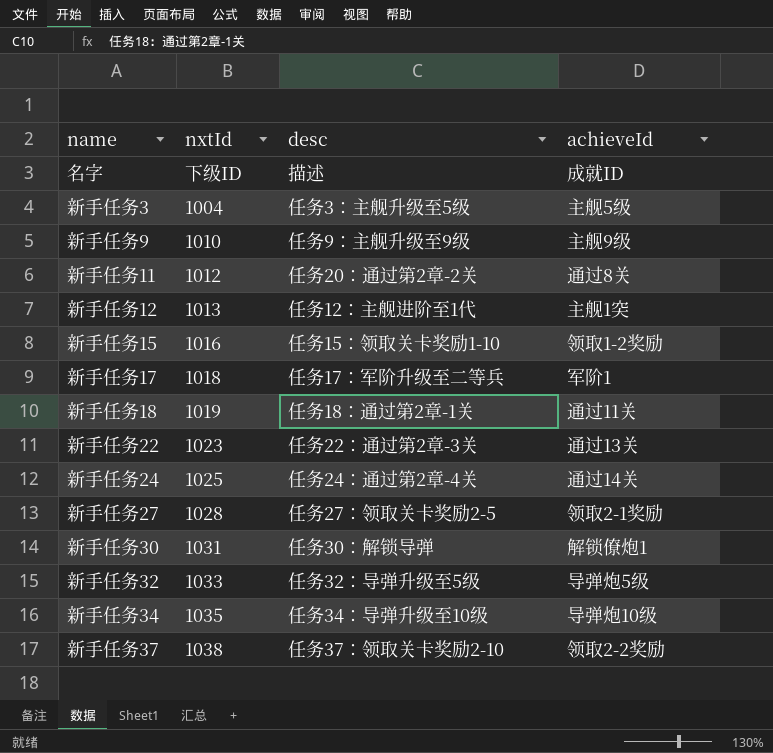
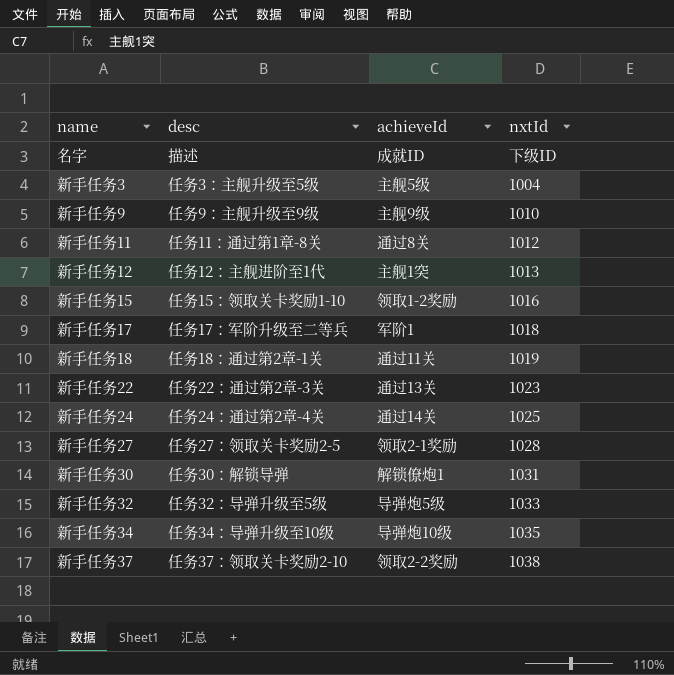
column nxtId | position: 2 -> 4
新手任务11 | desc: 任务20：通过第2章-2关 -> 任务11：通过第1章-8关

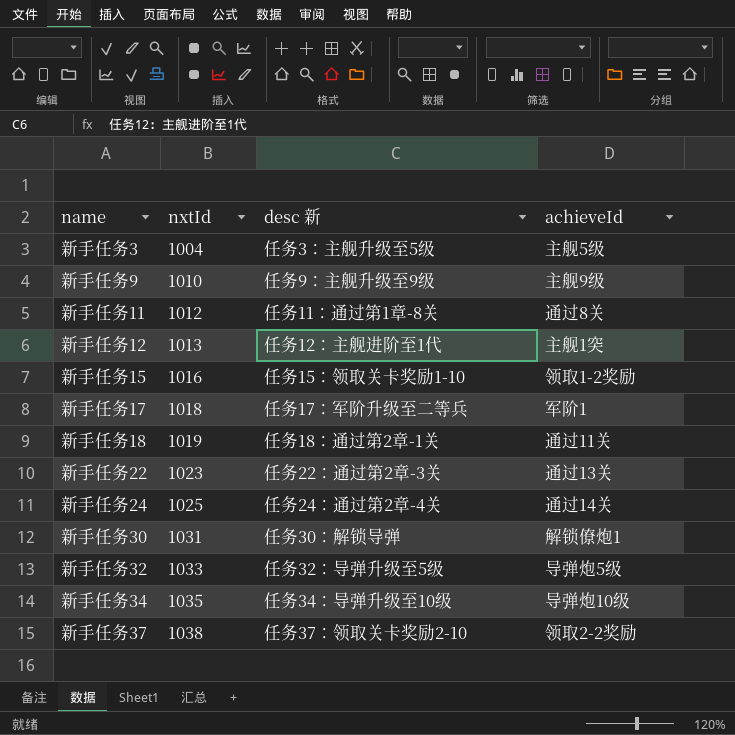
column nxtId | position: 4 -> 2
column name: desc -> desc 新
row 名字: 描述 | 成就ID | 下级ID -> none
row 新手任务27: 任务27：领取关卡奖励2-5 | 领取2-1奖励 | 1028 -> none

